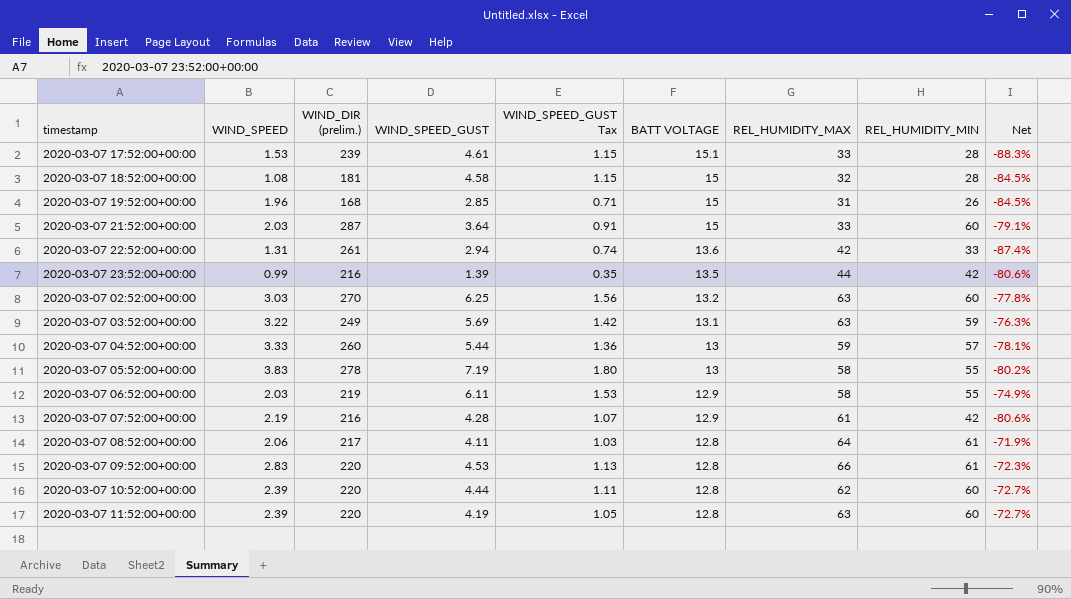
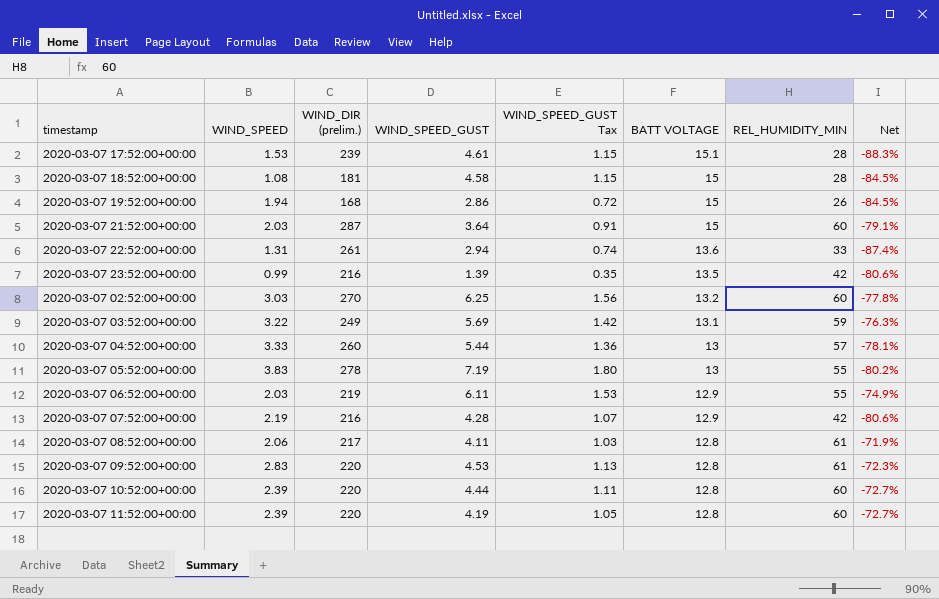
column REL_HUMIDITY_MAX | position: 7 -> none
2020-03-07 19:52:00+00:00 | WIND_SPEED: 1.96 -> 1.94
2020-03-07 19:52:00+00:00 | WIND_SPEED_GUST: 2.85 -> 2.86
2020-03-07 19:52:00+00:00 | WIND_SPEED_GUST Tax: 0.71 -> 0.72

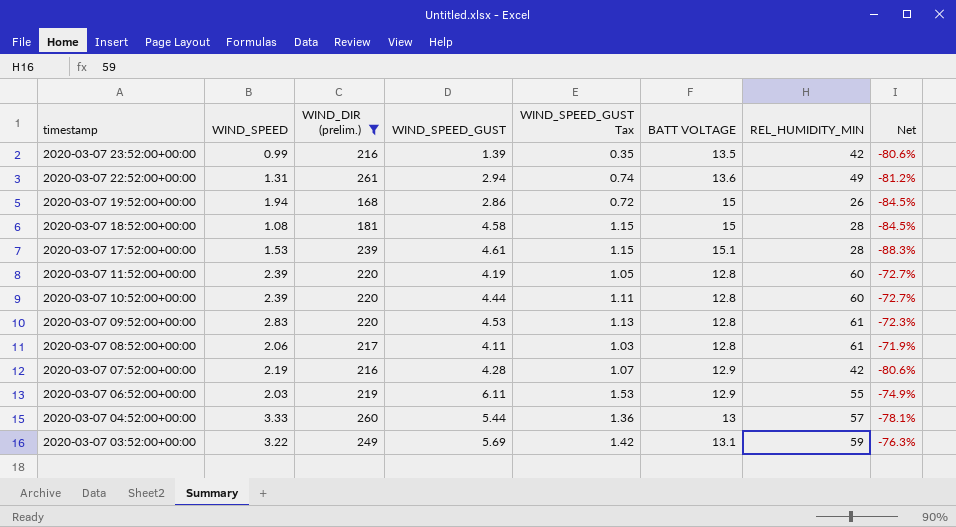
filter: none -> WIND_DIR (prelim.) <= 261
row order: BATT VOLTAGE descending -> timestamp descending
2020-03-07 22:52:00+00:00 | REL_HUMIDITY_MIN: 33 -> 49
2020-03-07 22:52:00+00:00 | Net: -87.4% -> -81.2%

